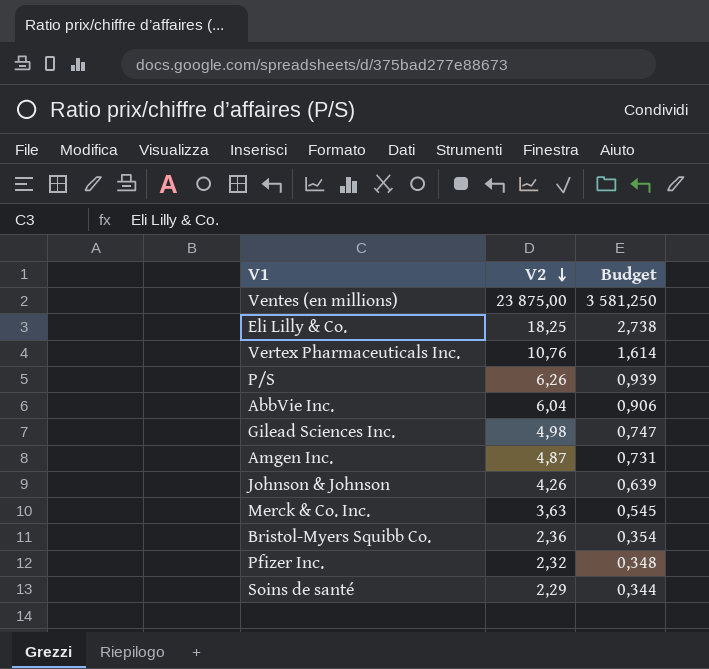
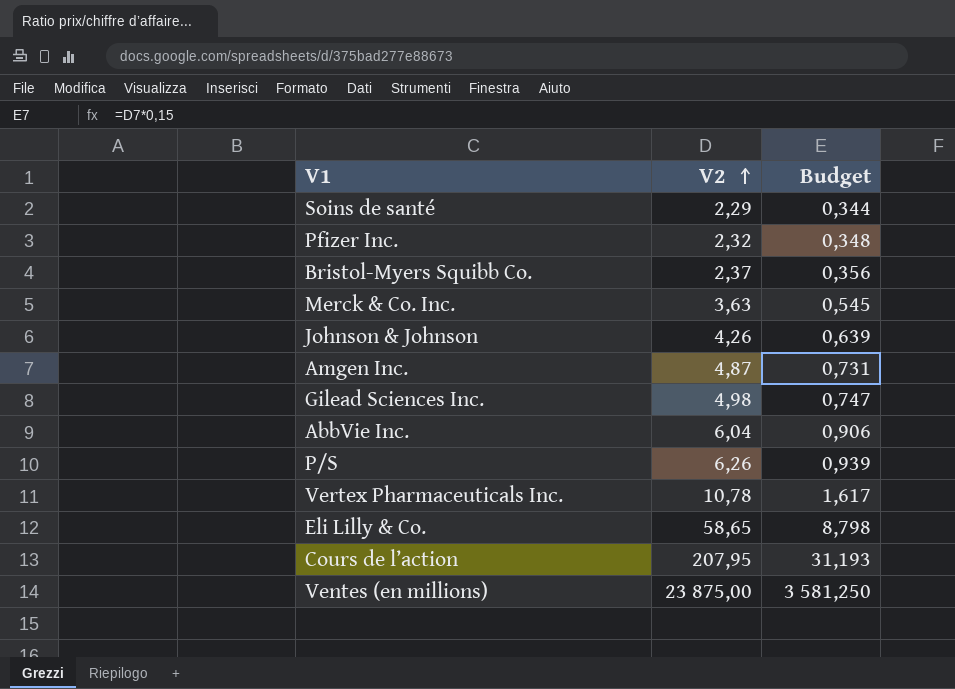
row order: V2 descending -> V2 ascending
Bristol-Myers Squibb Co. | V2: 2,36 -> 2,37
Bristol-Myers Squibb Co. | Budget: 0,354 -> 0,356
Vertex Pharmaceuticals Inc. | V2: 10,76 -> 10,78
Vertex Pharmaceuticals Inc. | Budget: 1,614 -> 1,617
Eli Lilly & Co. | V2: 18,25 -> 58,65
Eli Lilly & Co. | Budget: 2,738 -> 8,798
row Cours de l’action: none -> 207,95 | 31,193

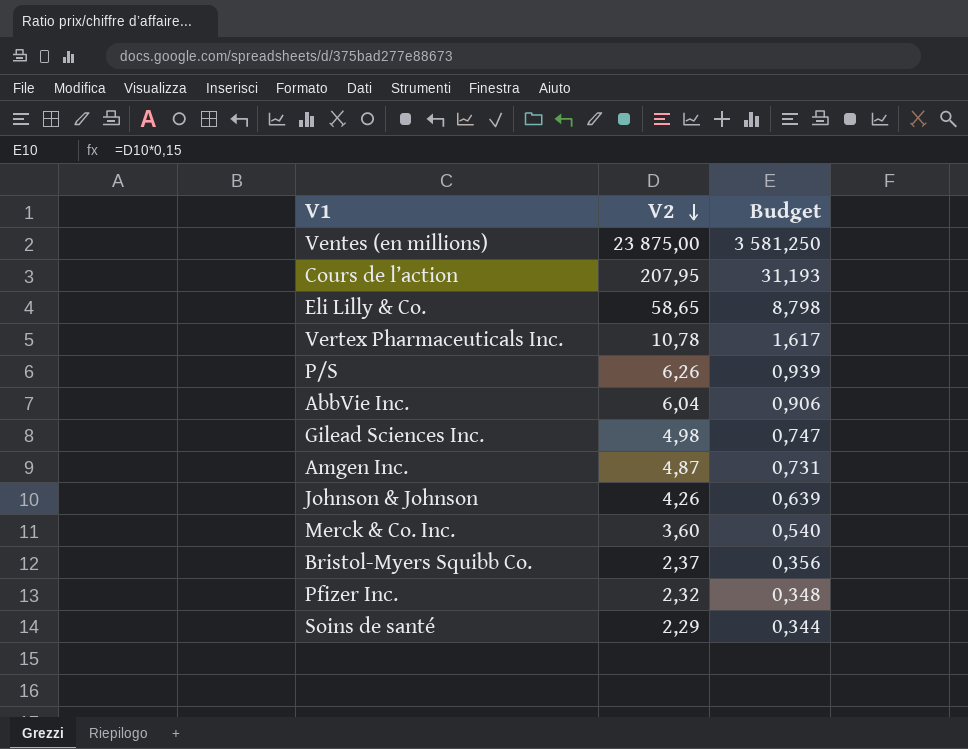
row order: V2 ascending -> V2 descending
Merck & Co. Inc. | V2: 3,63 -> 3,60
Merck & Co. Inc. | Budget: 0,545 -> 0,540

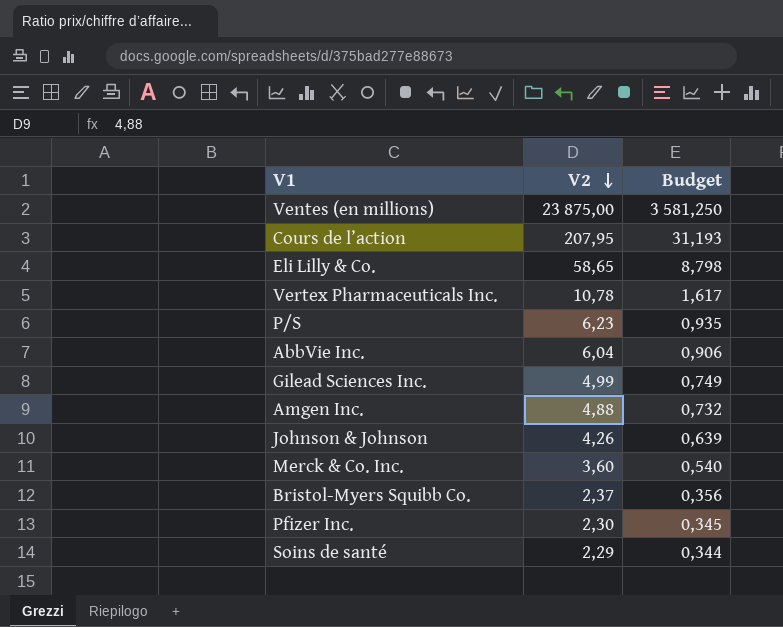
P/S | V2: 6,26 -> 6,23
P/S | Budget: 0,939 -> 0,935
Gilead Sciences Inc. | V2: 4,98 -> 4,99
Gilead Sciences Inc. | Budget: 0,747 -> 0,749
Amgen Inc. | V2: 4,87 -> 4,88
Amgen Inc. | Budget: 0,731 -> 0,732
Pfizer Inc. | V2: 2,32 -> 2,30
Pfizer Inc. | Budget: 0,348 -> 0,345

